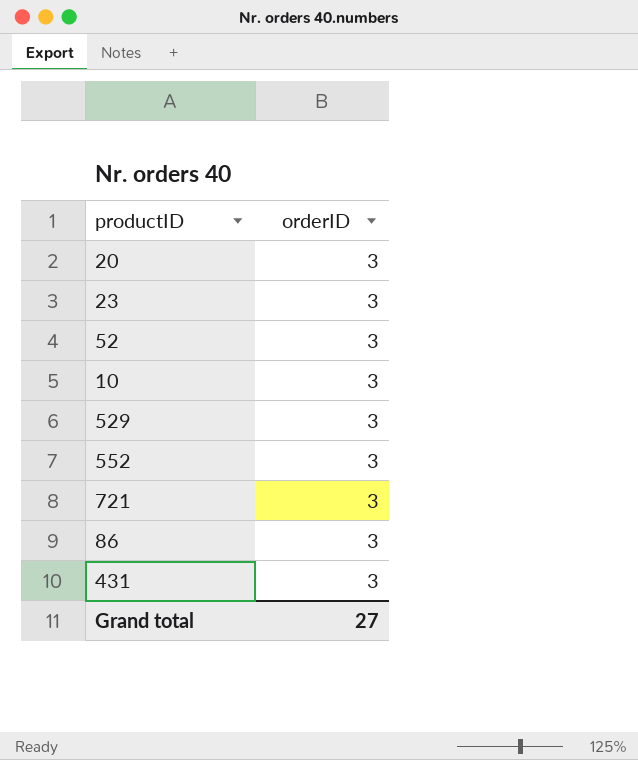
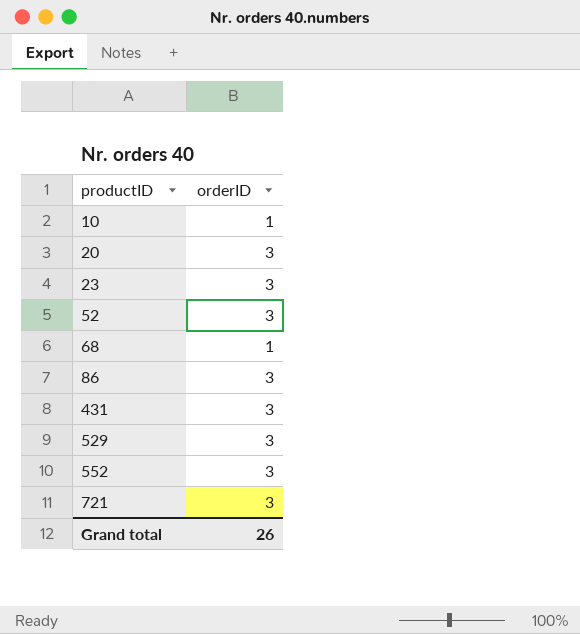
row order: none -> productID ascending
10 | orderID: 3 -> 1
row 68: none -> 1
Grand total | orderID: 27 -> 26

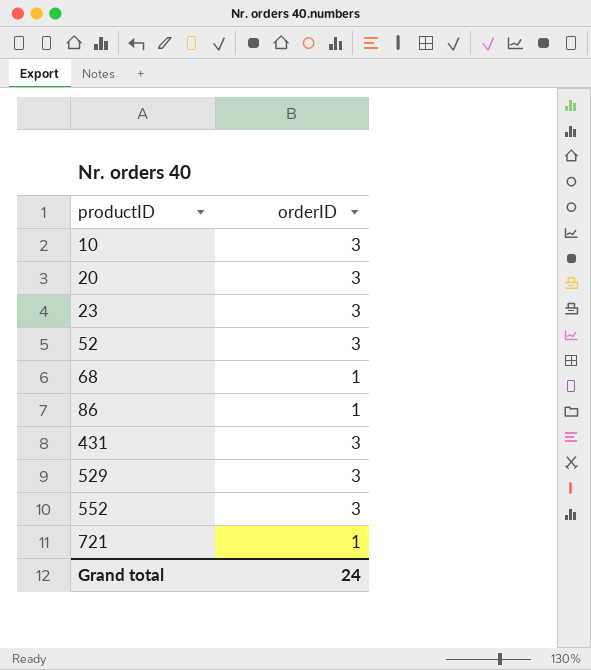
10 | orderID: 1 -> 3
86 | orderID: 3 -> 1
721 | orderID: 3 -> 1
Grand total | orderID: 26 -> 24

